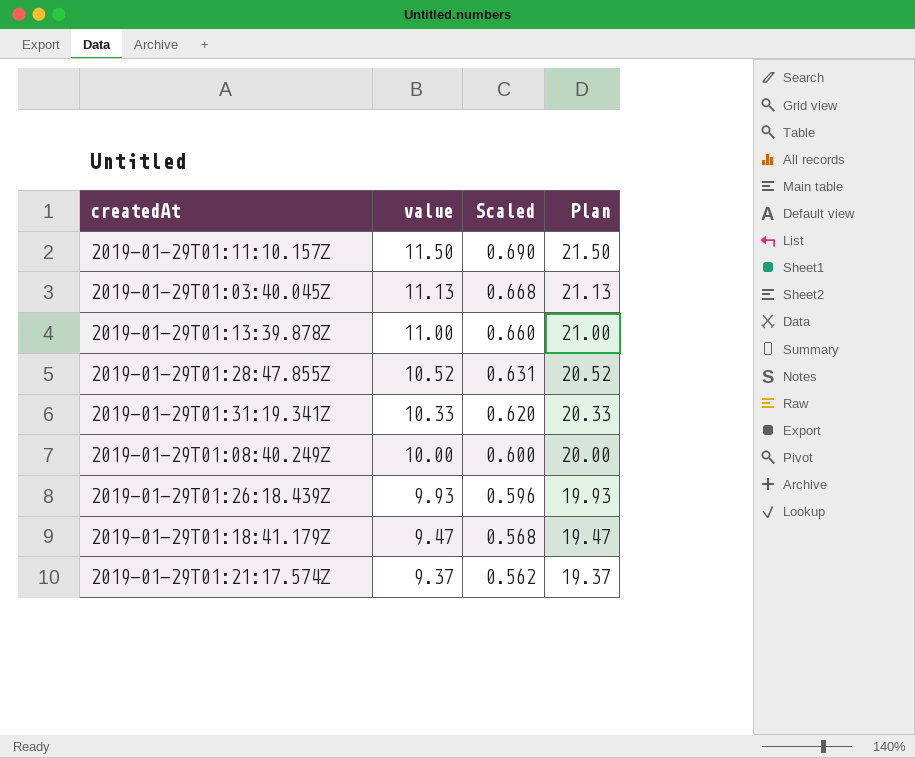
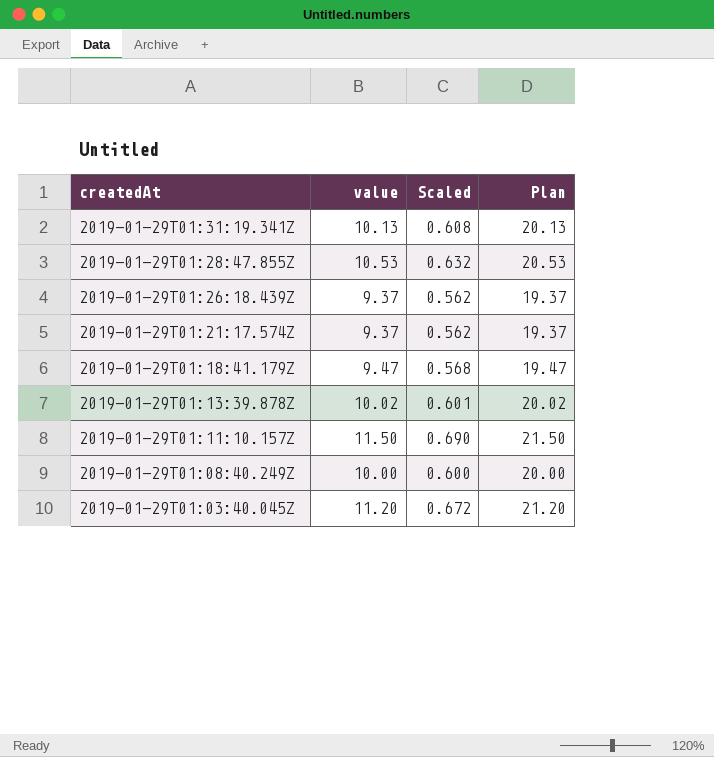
row order: value descending -> createdAt descending
2019-01-29T01:31:19.341Z | value: 10.33 -> 10.13
2019-01-29T01:31:19.341Z | Scaled: 0.620 -> 0.608
2019-01-29T01:31:19.341Z | Plan: 20.33 -> 20.13
2019-01-29T01:28:47.855Z | value: 10.52 -> 10.53
2019-01-29T01:28:47.855Z | Scaled: 0.631 -> 0.632
2019-01-29T01:28:47.855Z | Plan: 20.52 -> 20.53
2019-01-29T01:26:18.439Z | value: 9.93 -> 9.37
2019-01-29T01:26:18.439Z | Scaled: 0.596 -> 0.562
2019-01-29T01:26:18.439Z | Plan: 19.93 -> 19.37
2019-01-29T01:13:39.878Z | value: 11.00 -> 10.02
2019-01-29T01:13:39.878Z | Scaled: 0.660 -> 0.601
2019-01-29T01:13:39.878Z | Plan: 21.00 -> 20.02
2019-01-29T01:03:40.045Z | value: 11.13 -> 11.20
2019-01-29T01:03:40.045Z | Scaled: 0.668 -> 0.672
2019-01-29T01:03:40.045Z | Plan: 21.13 -> 21.20

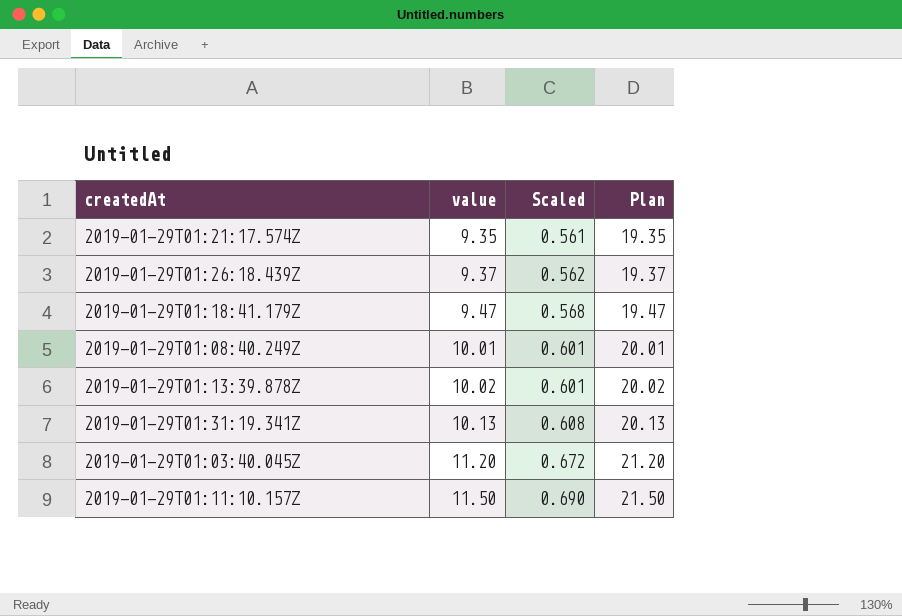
row order: createdAt descending -> value ascending
row 2019-01-29T01:28:47.855Z: 10.53 | 0.632 | 20.53 -> none
2019-01-29T01:21:17.574Z | value: 9.37 -> 9.35
2019-01-29T01:21:17.574Z | Scaled: 0.562 -> 0.561
2019-01-29T01:21:17.574Z | Plan: 19.37 -> 19.35
2019-01-29T01:08:40.249Z | value: 10.00 -> 10.01
2019-01-29T01:08:40.249Z | Scaled: 0.600 -> 0.601
2019-01-29T01:08:40.249Z | Plan: 20.00 -> 20.01

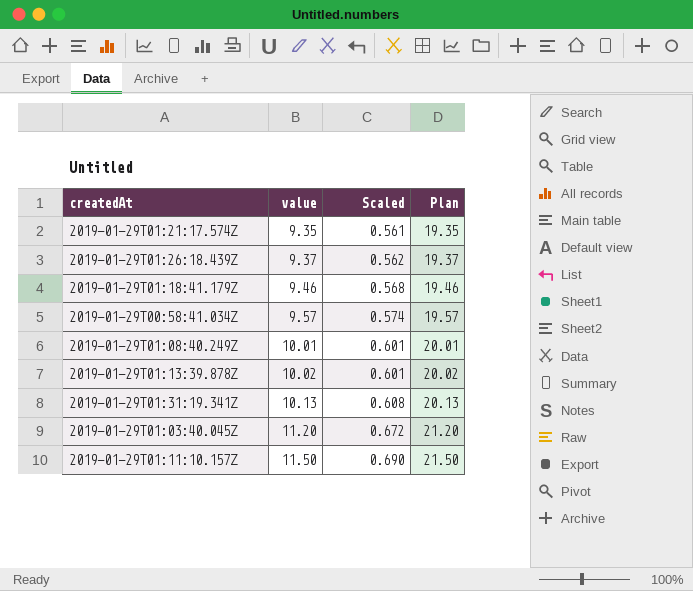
2019-01-29T01:18:41.179Z | value: 9.47 -> 9.46
2019-01-29T01:18:41.179Z | Plan: 19.47 -> 19.46
row 2019-01-29T00:58:41.034Z: none -> 9.57 | 0.574 | 19.57

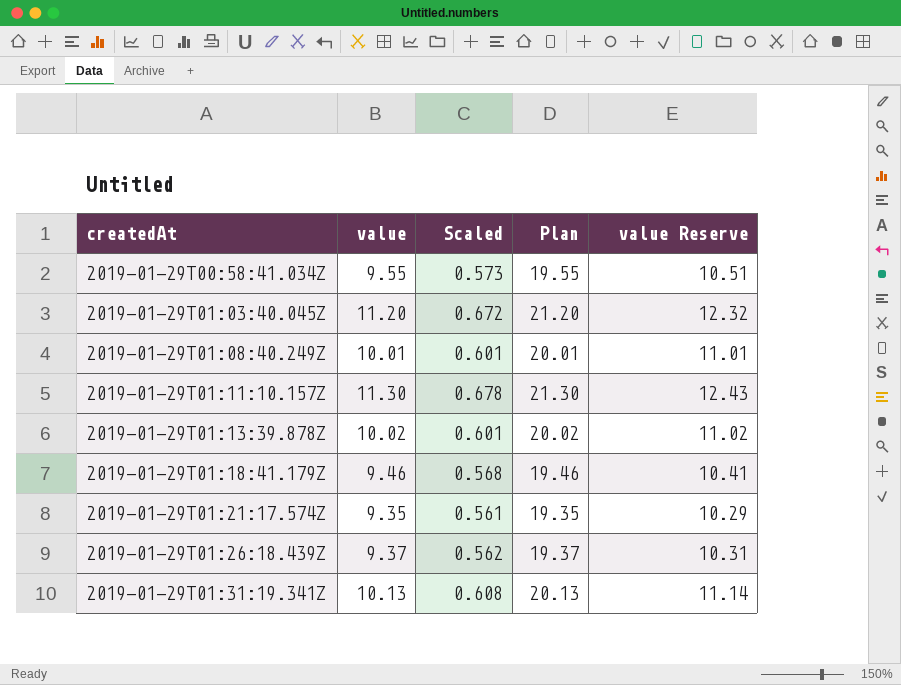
row order: value ascending -> createdAt ascending
column value Reserve | formula: none -> [value] * 1.1
2019-01-29T00:58:41.034Z | value: 9.57 -> 9.55
2019-01-29T00:58:41.034Z | Scaled: 0.574 -> 0.573
2019-01-29T00:58:41.034Z | Plan: 19.57 -> 19.55
2019-01-29T01:11:10.157Z | value: 11.50 -> 11.30
2019-01-29T01:11:10.157Z | Scaled: 0.690 -> 0.678
2019-01-29T01:11:10.157Z | Plan: 21.50 -> 21.30

